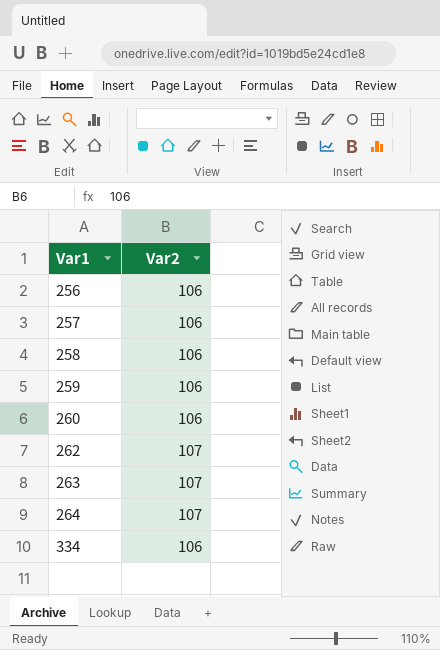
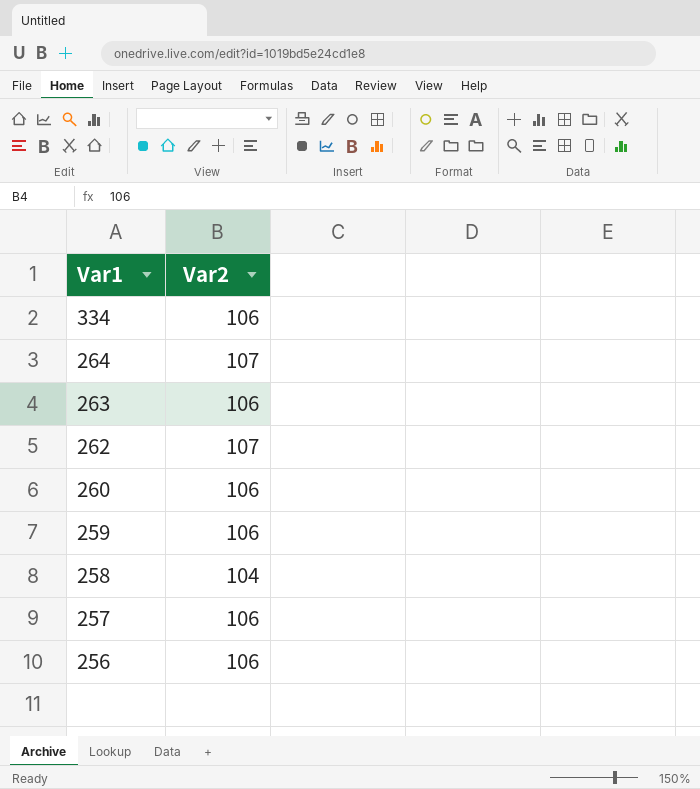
row order: Var1 ascending -> Var1 descending
263 | Var2: 107 -> 106
258 | Var2: 106 -> 104

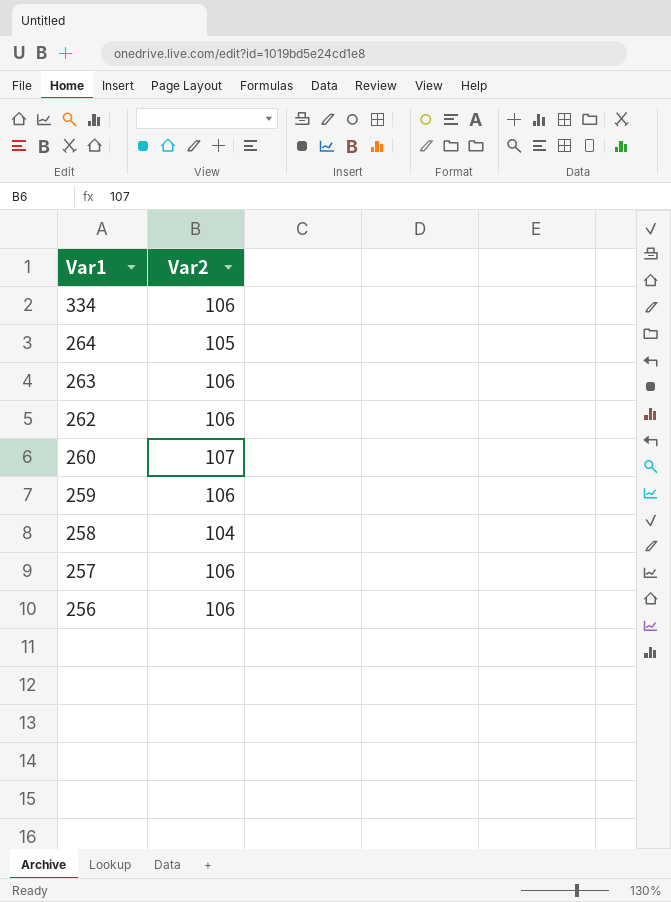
264 | Var2: 107 -> 105
262 | Var2: 107 -> 106
260 | Var2: 106 -> 107

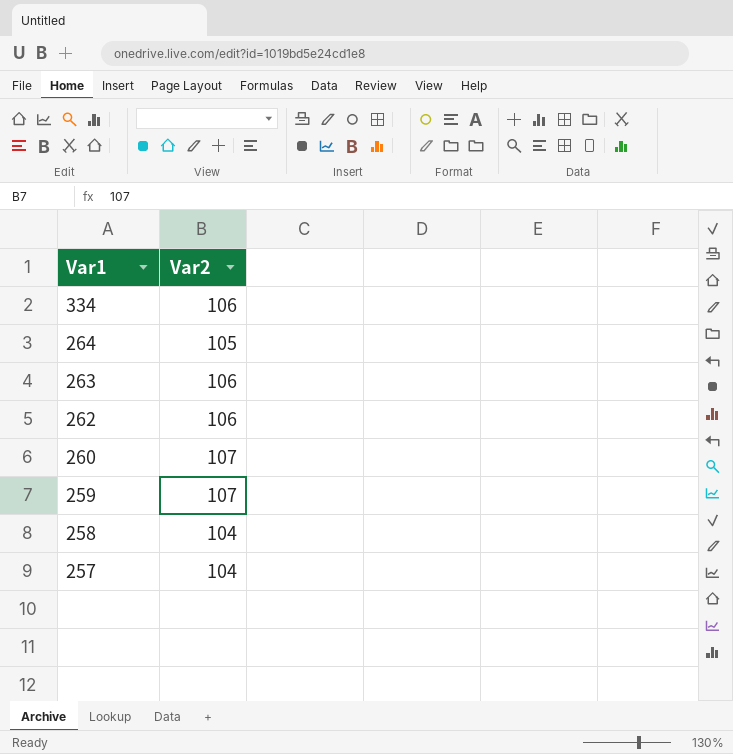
row 256: 106 -> none
259 | Var2: 106 -> 107
257 | Var2: 106 -> 104

